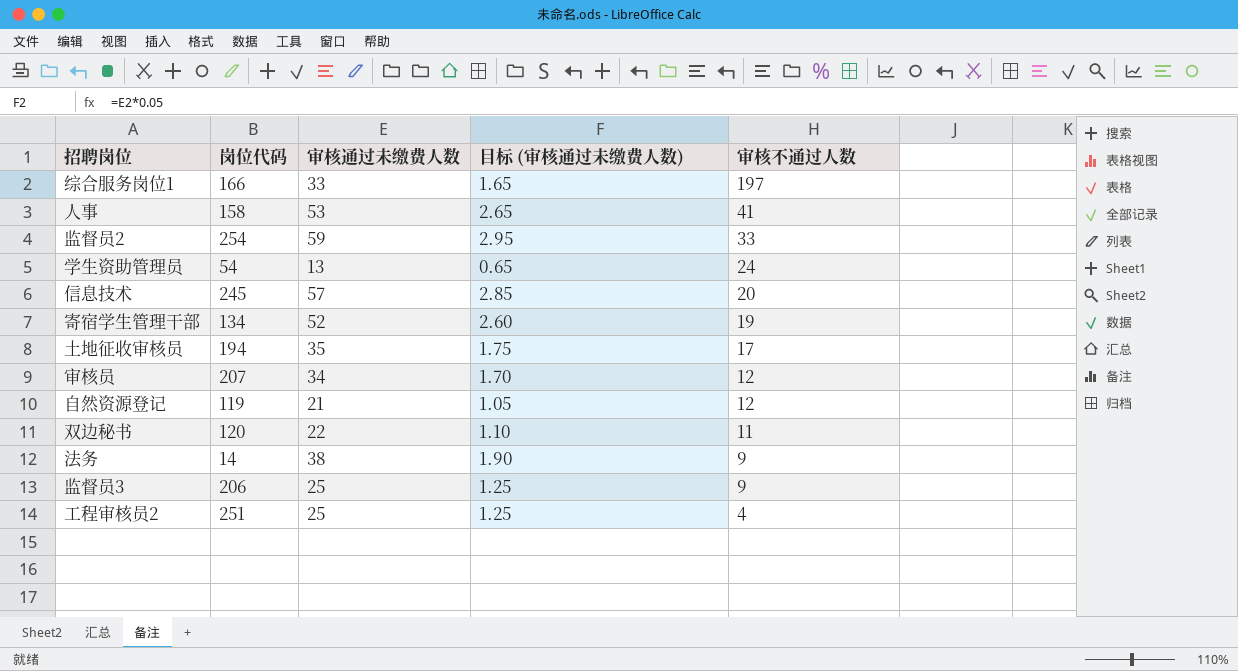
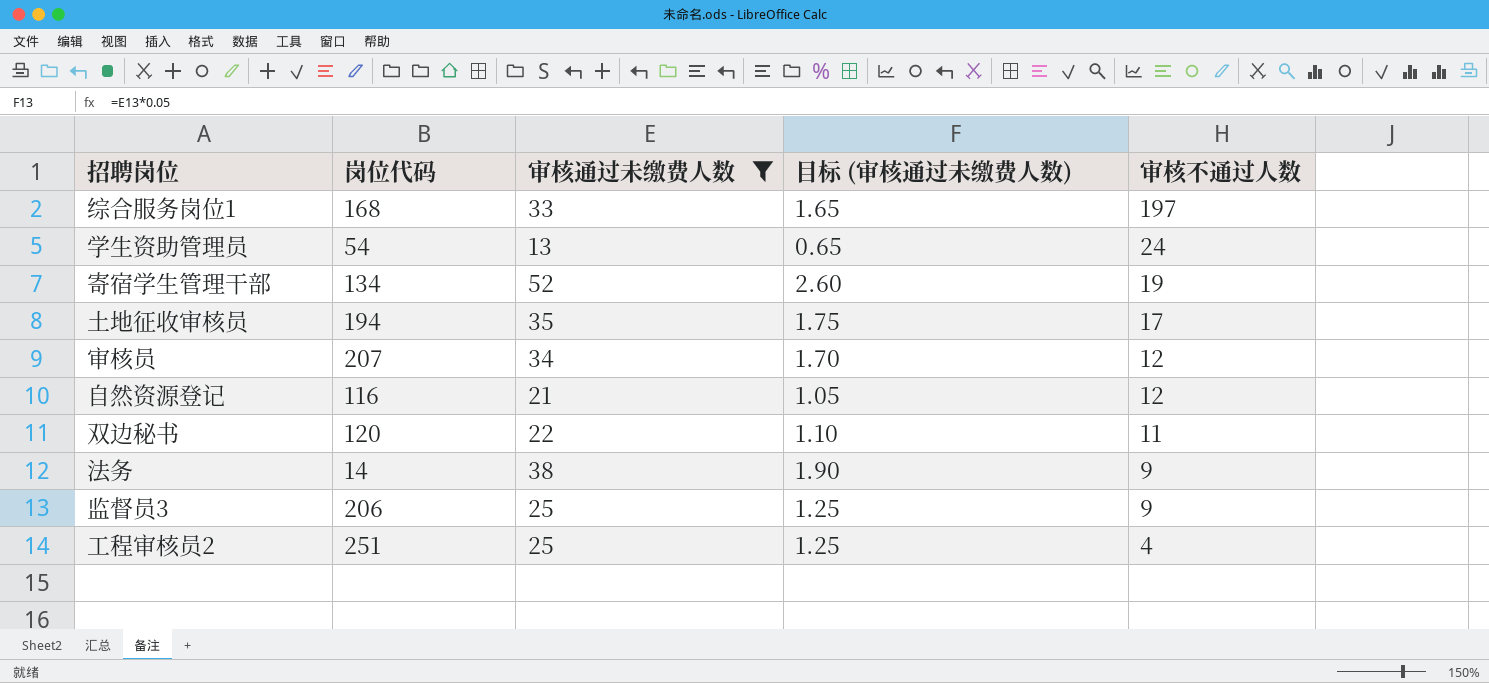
filter: none -> 审核通过未缴费人数 <= 52
综合服务岗位1 | 岗位代码: 166 -> 168
自然资源登记 | 岗位代码: 119 -> 116

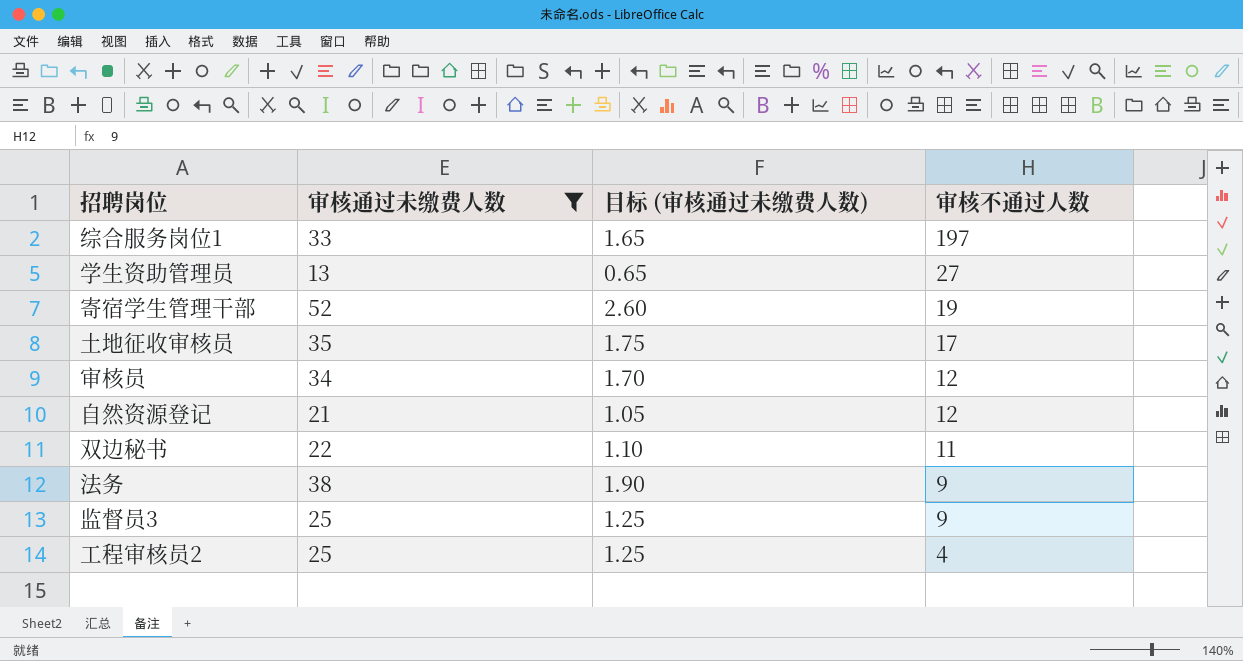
column 岗位代码 | position: 2 -> none
学生资助管理员 | 审核不通过人数: 24 -> 27

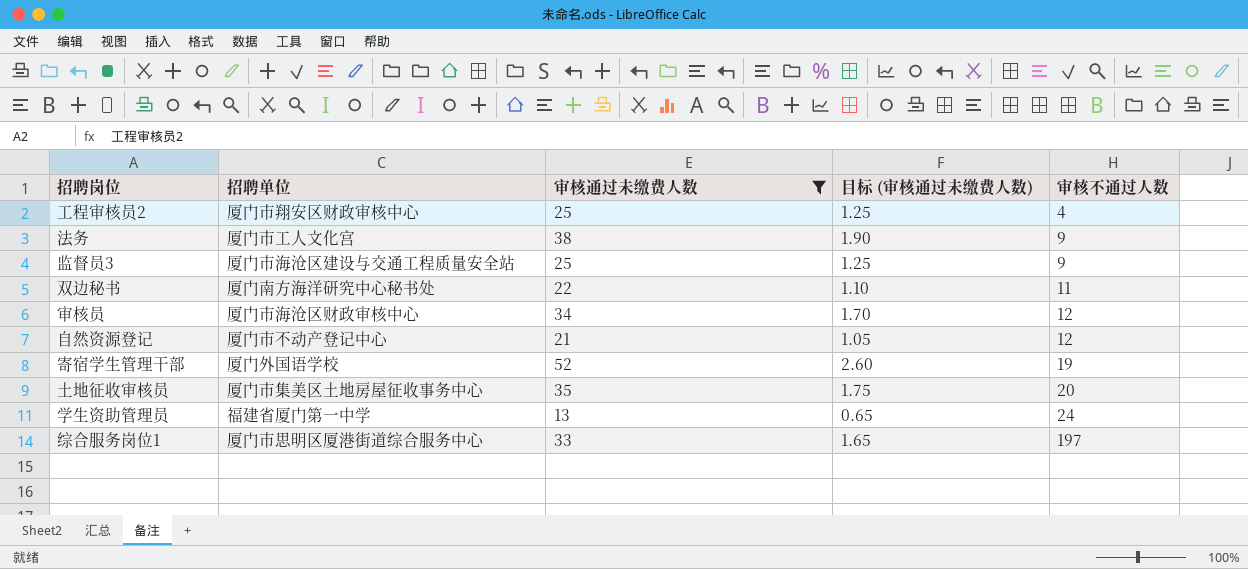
row order: 审核不通过人数 descending -> 审核不通过人数 ascending
column 招聘单位 | position: none -> 2
土地征收审核员 | 审核不通过人数: 17 -> 20
学生资助管理员 | 审核不通过人数: 27 -> 24

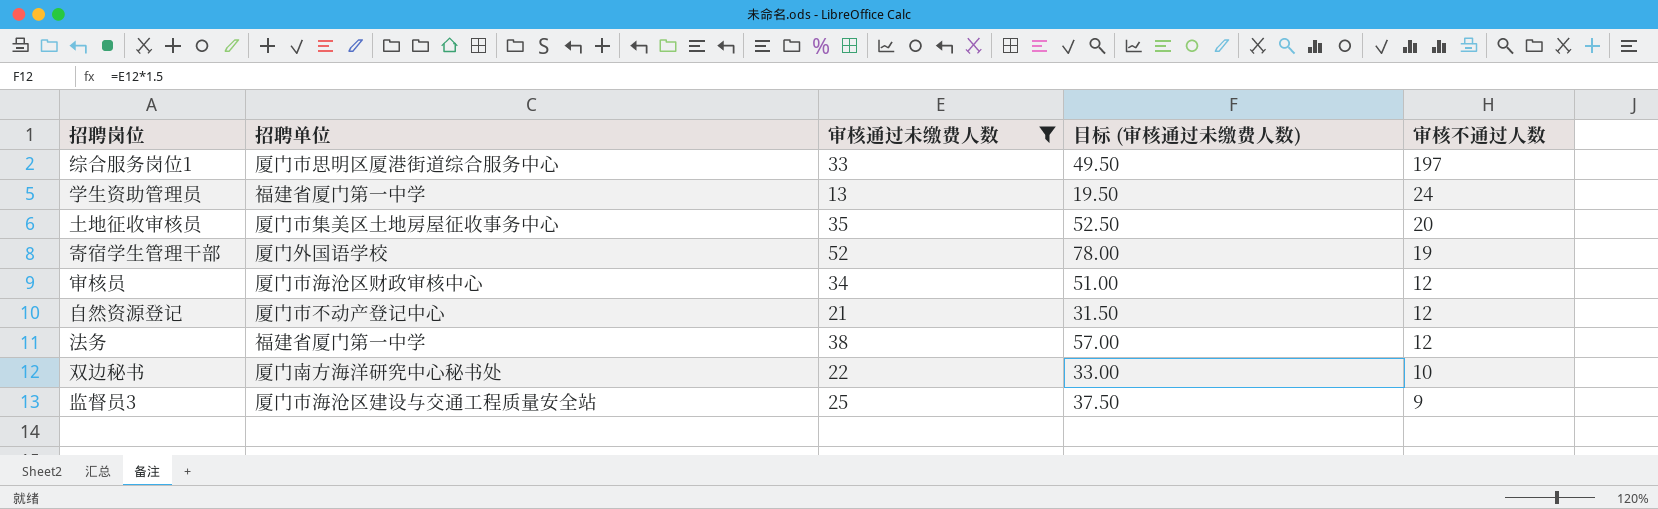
row order: 审核不通过人数 ascending -> 审核不通过人数 descending
column 目标 (审核通过未缴费人数) | formula: [审核通过未缴费人数] * 0.05 -> [审核通过未缴费人数] * 1.5
row 工程审核员2: 厦门市翔安区财政审核中心 | 25 | 1.25 | 4 -> none
法务 | 招聘单位: 厦门市工人文化宫 -> 福建省厦门第一中学
法务 | 审核不通过人数: 9 -> 12
双边秘书 | 审核不通过人数: 11 -> 10

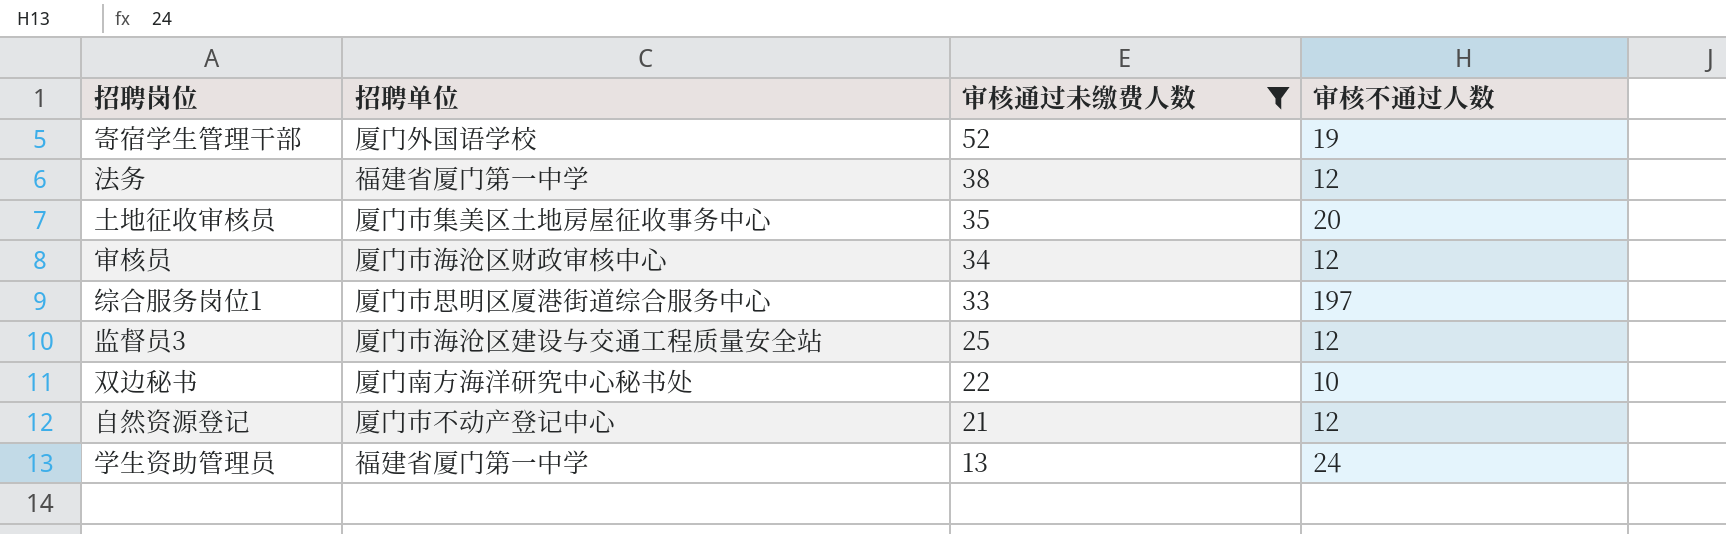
row order: 审核不通过人数 descending -> 审核通过未缴费人数 descending
column 目标 (审核通过未缴费人数) | formula: [审核通过未缴费人数] * 1.5 -> none
监督员3 | 审核不通过人数: 9 -> 12

